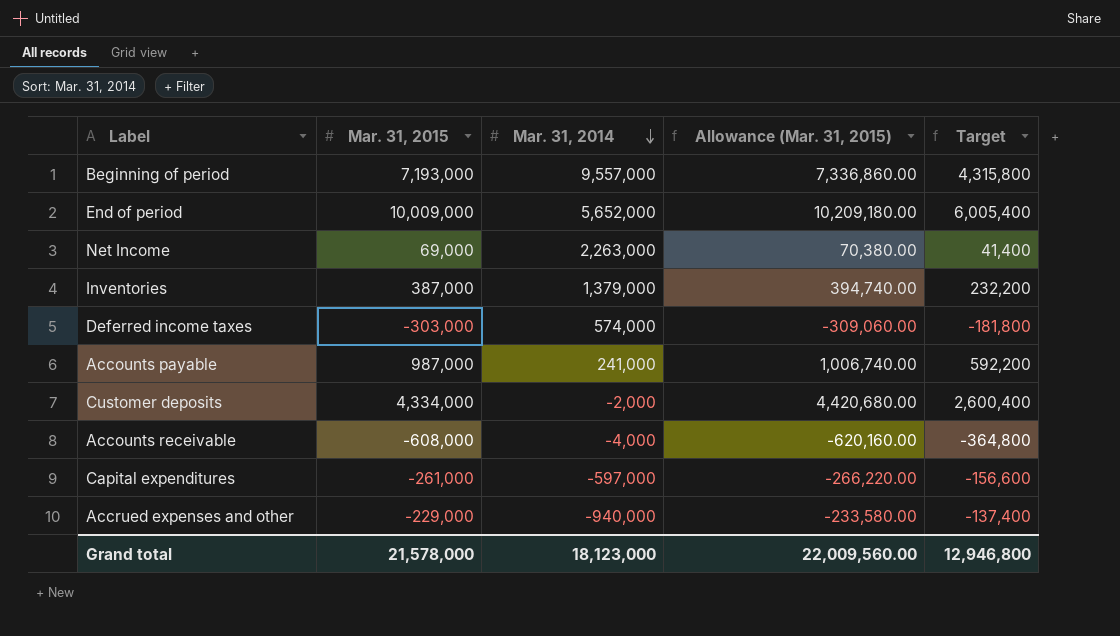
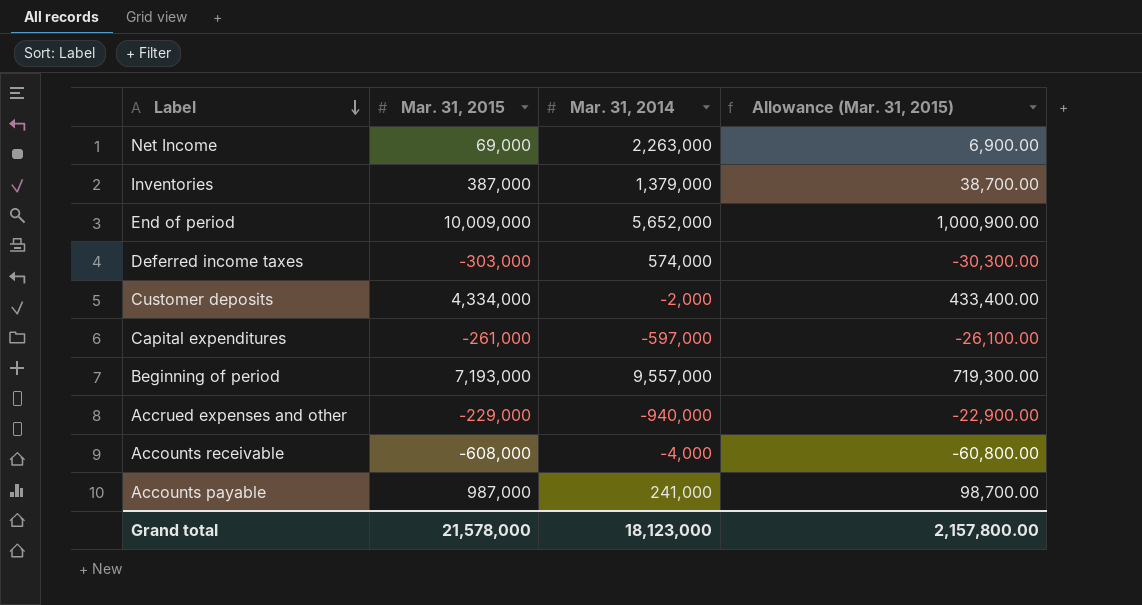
row order: Mar. 31, 2014 descending -> Label descending
column Target | formula: [Mar. 31, 2015] * 0.6 -> none
column Allowance (Mar. 31, 2015) | formula: [Mar. 31, 2015] * 1.02 -> [Mar. 31, 2015] * 0.1
Grand total | Allowance (Mar. 31, 2015): 22,009,560.00 -> 2,157,800.00

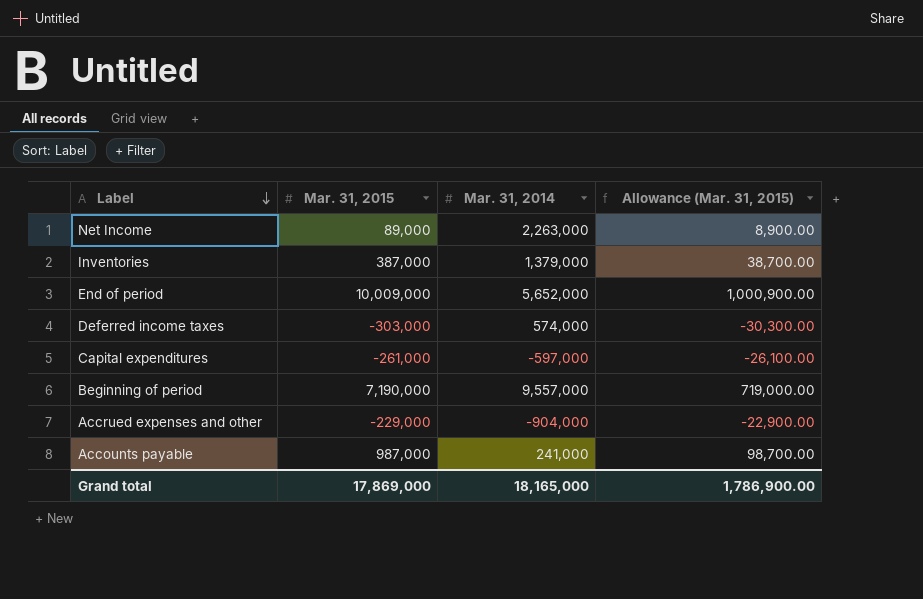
row Customer deposits: 4,334,000 | -2,000 | 433,400.00 -> none
row Accounts receivable: -608,000 | -4,000 | -60,800.00 -> none
Net Income | Mar. 31, 2015: 69,000 -> 89,000
Net Income | Allowance (Mar. 31, 2015): 6,900.00 -> 8,900.00
Beginning of period | Mar. 31, 2015: 7,193,000 -> 7,190,000
Beginning of period | Allowance (Mar. 31, 2015): 719,300.00 -> 719,000.00
Accrued expenses and other | Mar. 31, 2014: -940,000 -> -904,000
Grand total | Mar. 31, 2015: 21,578,000 -> 17,869,000
Grand total | Mar. 31, 2014: 18,123,000 -> 18,165,000
Grand total | Allowance (Mar. 31, 2015): 2,157,800.00 -> 1,786,900.00

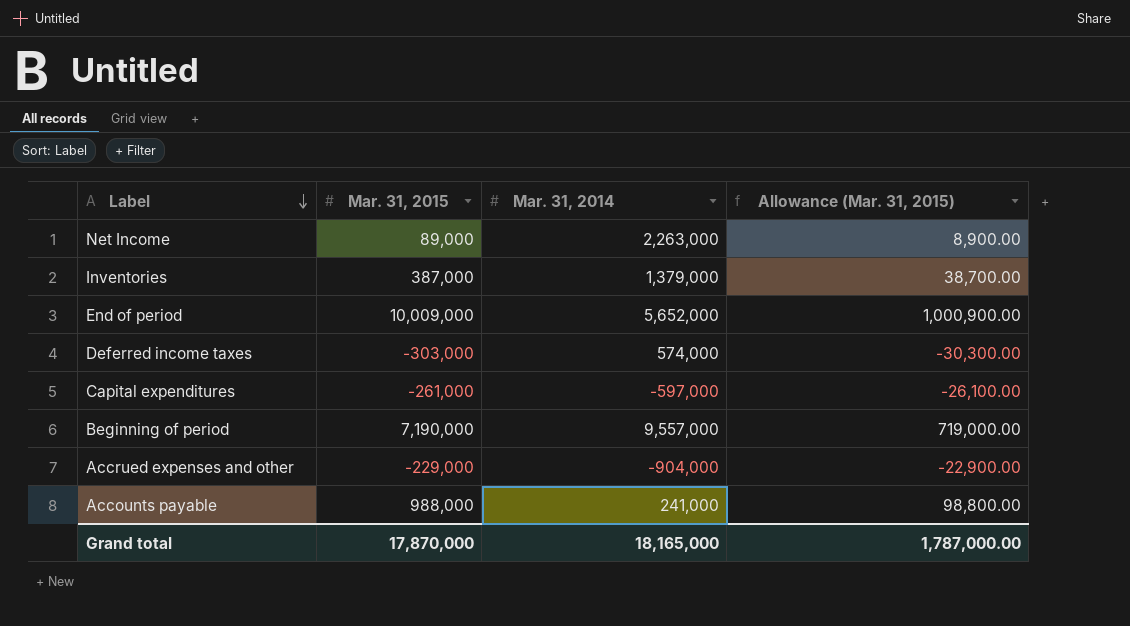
Accounts payable | Mar. 31, 2015: 987,000 -> 988,000
Accounts payable | Allowance (Mar. 31, 2015): 98,700.00 -> 98,800.00
Grand total | Mar. 31, 2015: 17,869,000 -> 17,870,000
Grand total | Allowance (Mar. 31, 2015): 1,786,900.00 -> 1,787,000.00

